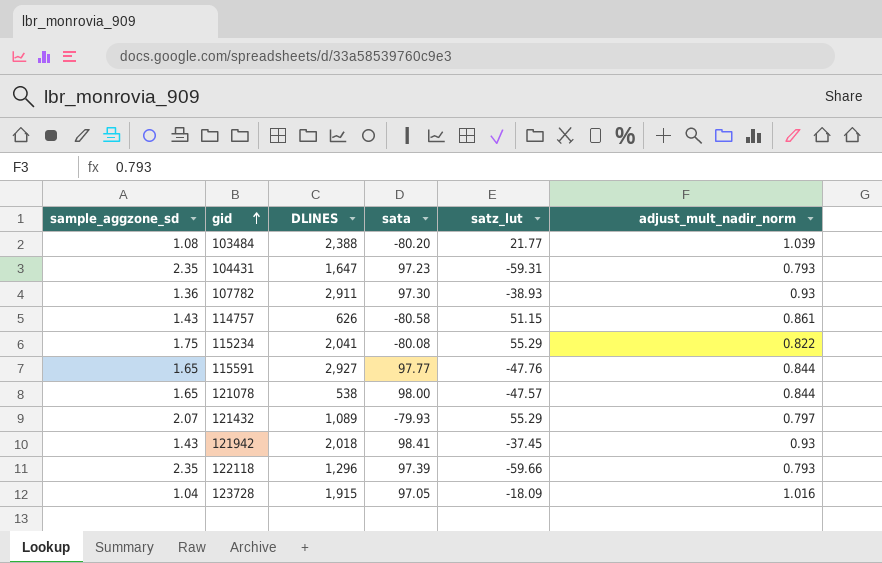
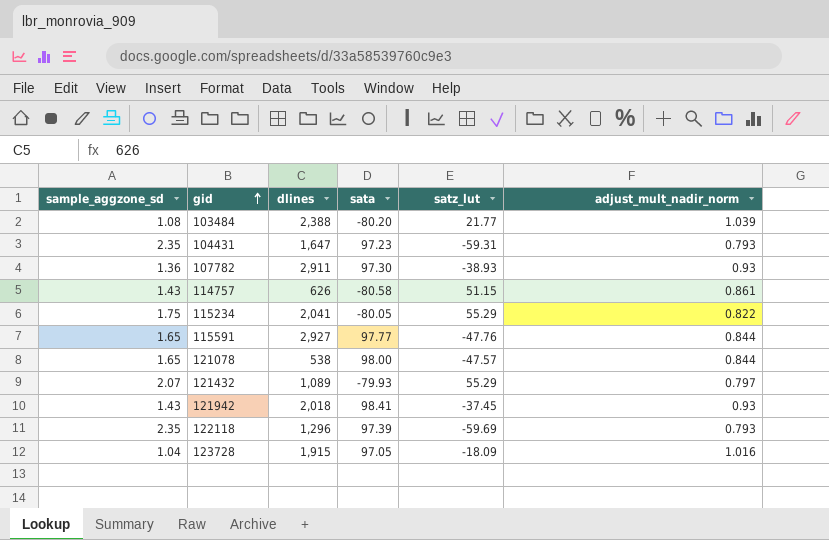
column name: DLINES -> dlines
115234 | sata: -80.08 -> -80.05
122118 | satz_lut: -59.66 -> -59.69

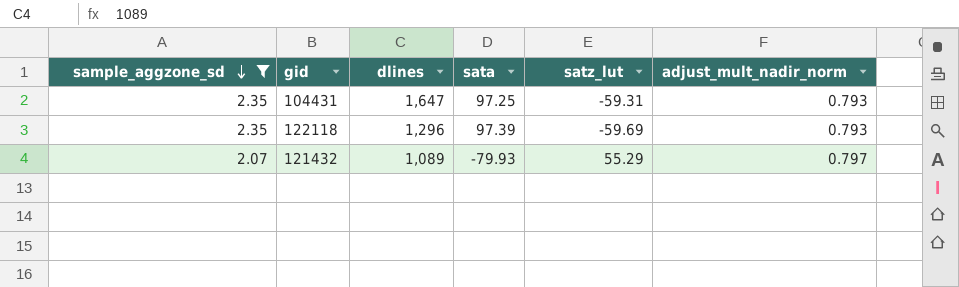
filter: none -> sample_aggzone_sd >= 2.07
row order: gid ascending -> sample_aggzone_sd descending
104431 | sata: 97.23 -> 97.25

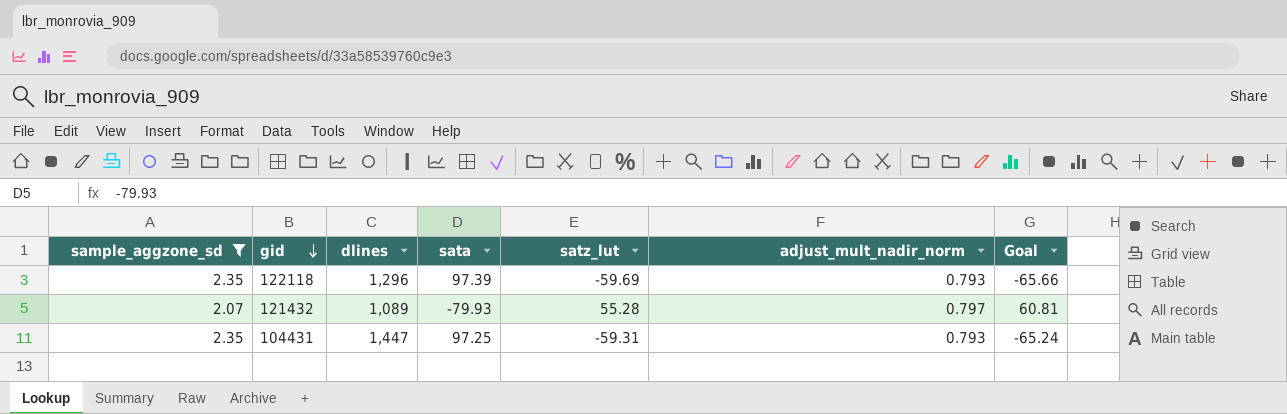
row order: sample_aggzone_sd descending -> gid descending
column Goal | formula: none -> [satz_lut] * 1.1
121432 | satz_lut: 55.29 -> 55.28
104431 | dlines: 1,647 -> 1,447

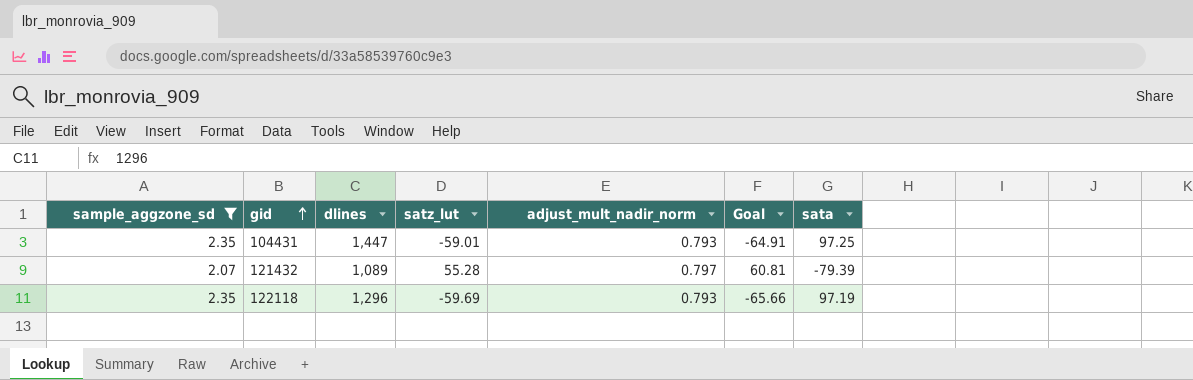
row order: gid descending -> gid ascending
column sata | position: 4 -> 7
104431 | satz_lut: -59.31 -> -59.01
104431 | Goal: -65.24 -> -64.91
121432 | sata: -79.93 -> -79.39
122118 | sata: 97.39 -> 97.19

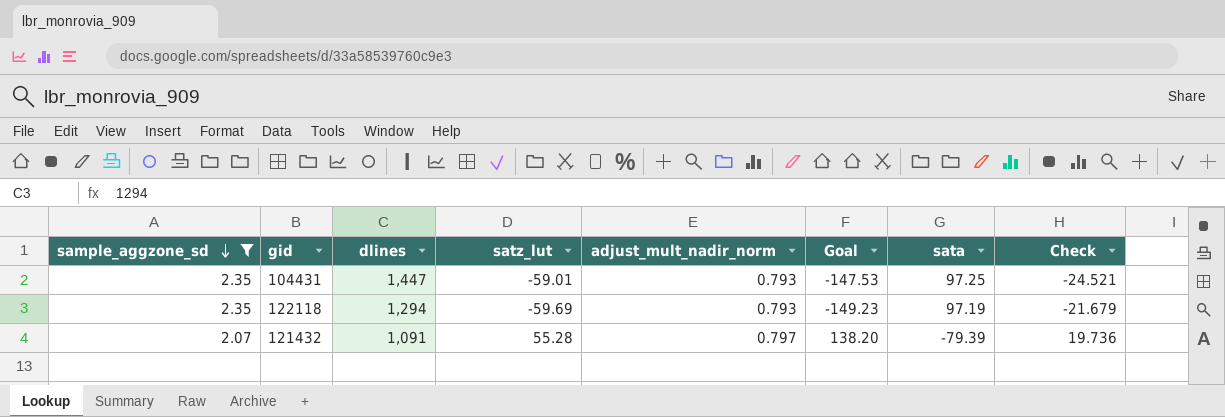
row order: gid ascending -> sample_aggzone_sd descending
column Goal | formula: [satz_lut] * 1.1 -> [satz_lut] * 2.5
column Check | formula: none -> [dlines] / [satz_lut]
122118 | dlines: 1,296 -> 1,294
121432 | dlines: 1,089 -> 1,091

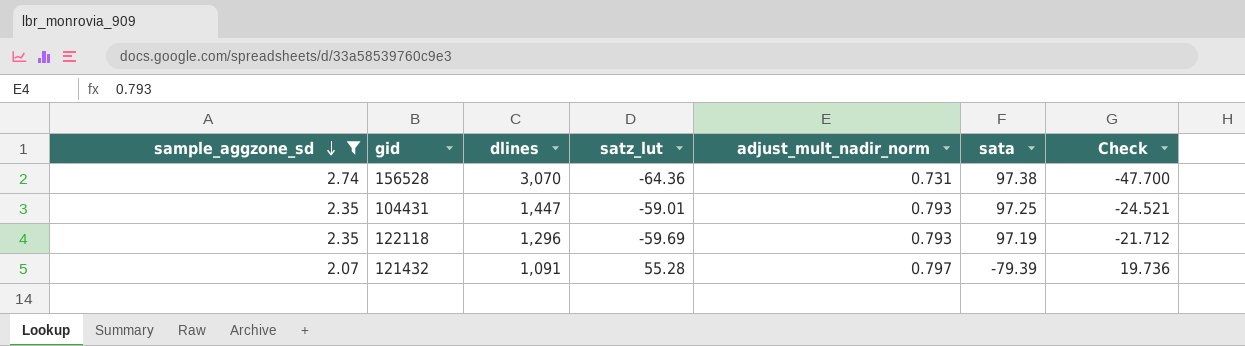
column Goal | formula: [satz_lut] * 2.5 -> none
row 156528: none -> 2.74 | 3,070 | -64.36 | 0.731 | 97.38 | -47.700
122118 | dlines: 1,294 -> 1,296
122118 | Check: -21.679 -> -21.712

